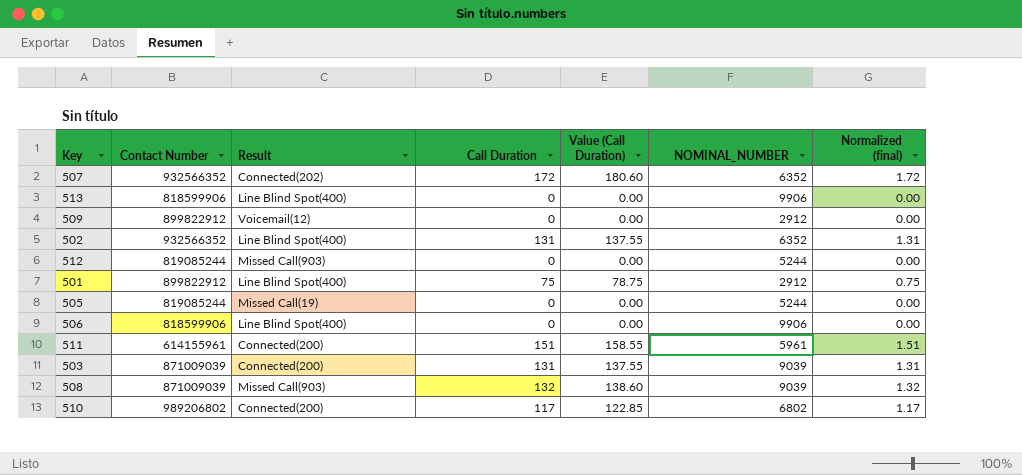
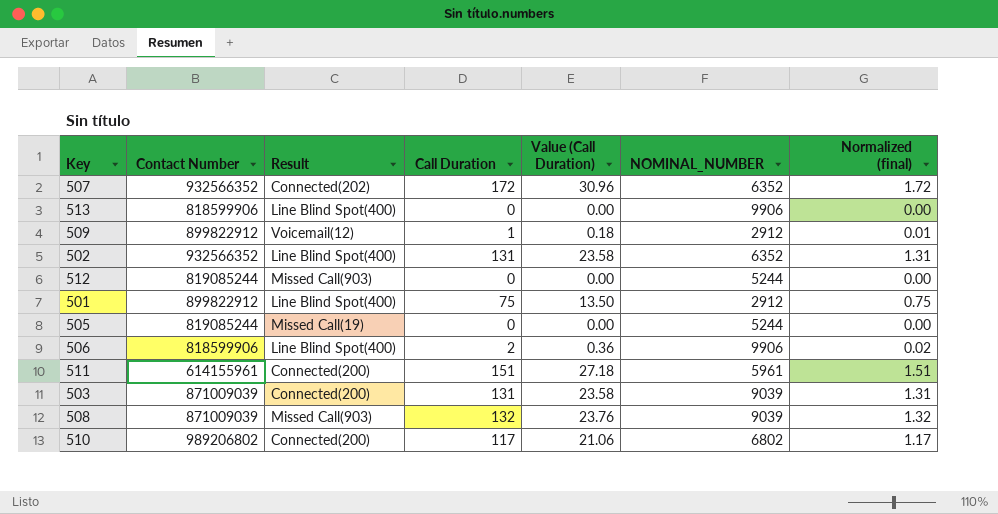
column Value (Call Duration) | formula: [Call Duration] * 1.05 -> [Call Duration] * 0.18
509 | Call Duration: 0 -> 1
509 | Normalized (final): 0.00 -> 0.01
506 | Call Duration: 0 -> 2
506 | Normalized (final): 0.00 -> 0.02

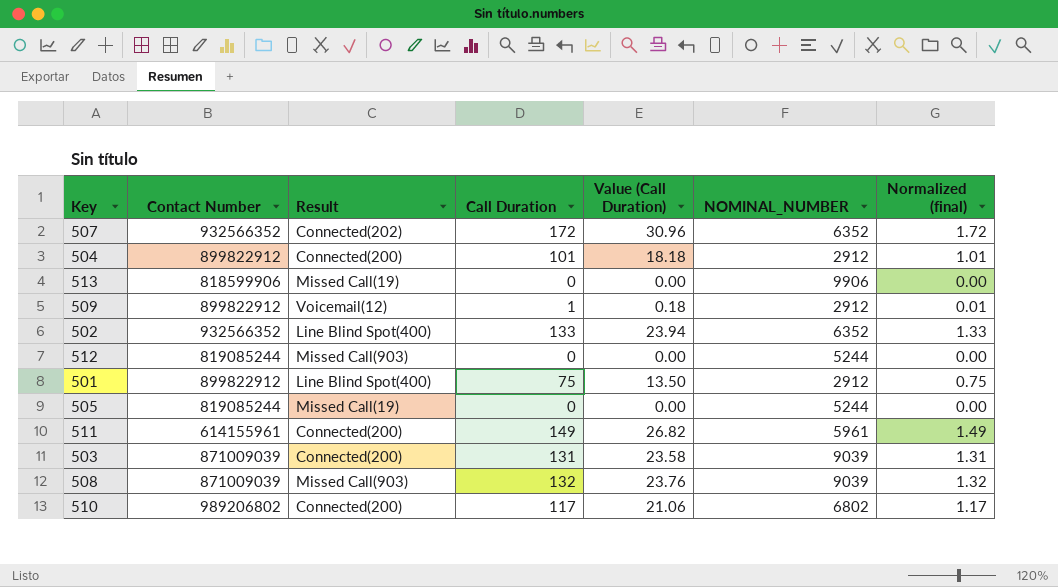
row 506: 818599906 | Line Blind Spot(400) | 2 | 0.36 | 9906 | 0.02 -> none
row 504: none -> 899822912 | Connected(200) | 101 | 18.18 | 2912 | 1.01
513 | Result: Line Blind Spot(400) -> Missed Call(19)
502 | Call Duration: 131 -> 133
502 | Value (Call Duration): 23.58 -> 23.94
502 | Normalized (final): 1.31 -> 1.33
511 | Call Duration: 151 -> 149
511 | Value (Call Duration): 27.18 -> 26.82
511 | Normalized (final): 1.51 -> 1.49

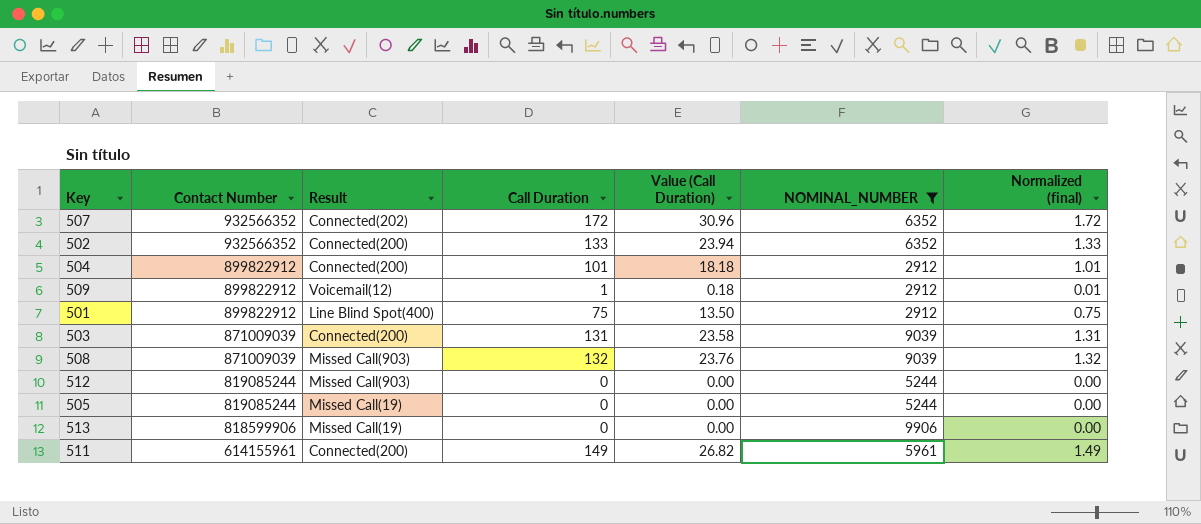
filter: none -> NOMINAL_NUMBER != 6802
row order: none -> Contact Number descending
502 | Result: Line Blind Spot(400) -> Connected(200)

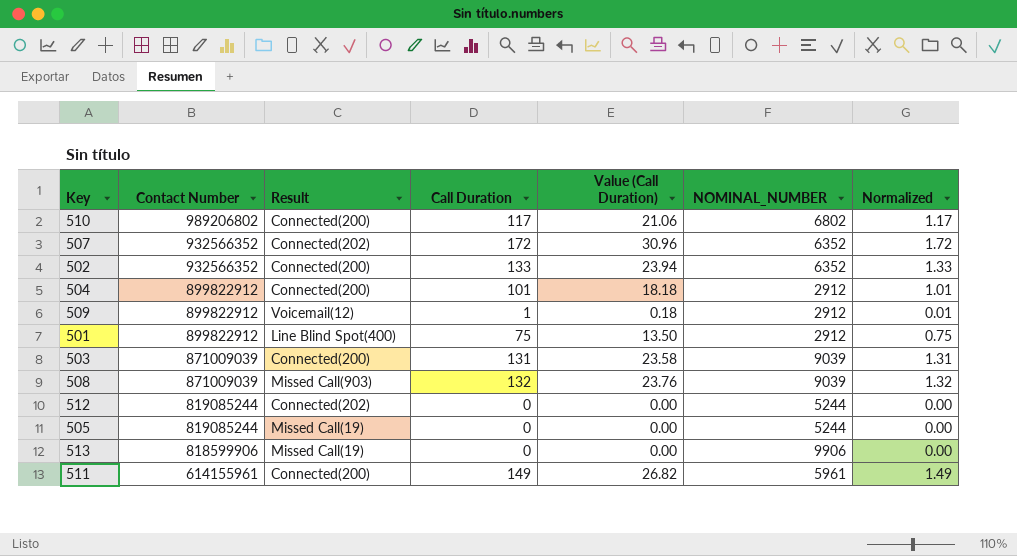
filter: NOMINAL_NUMBER != 6802 -> none
column name: Normalized (final) -> Normalized
512 | Result: Missed Call(903) -> Connected(202)

